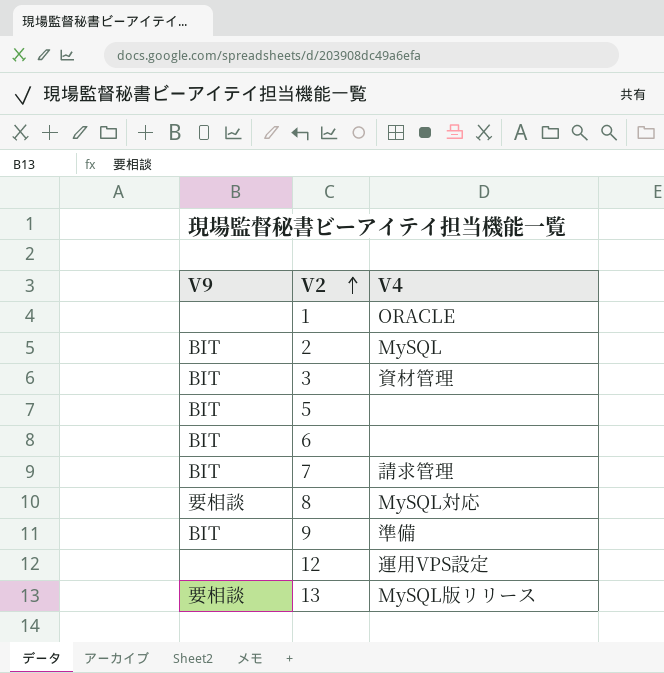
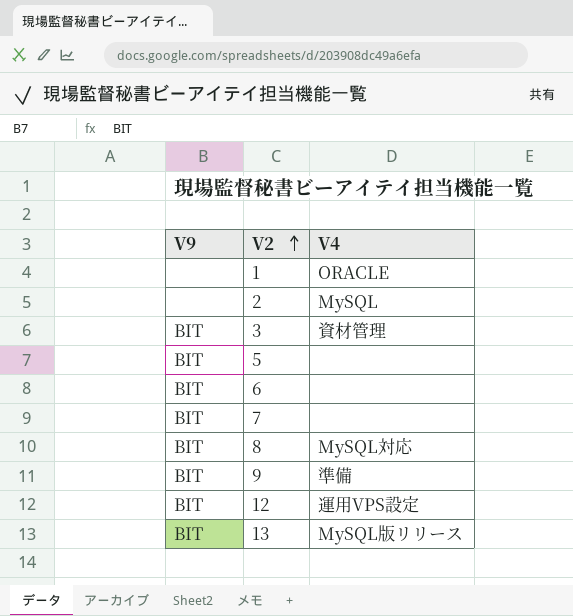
2 | V9: BIT -> none
7 | V4: 請求管理 -> none
8 | V9: 要相談 -> BIT
12 | V9: none -> BIT
13 | V9: 要相談 -> BIT

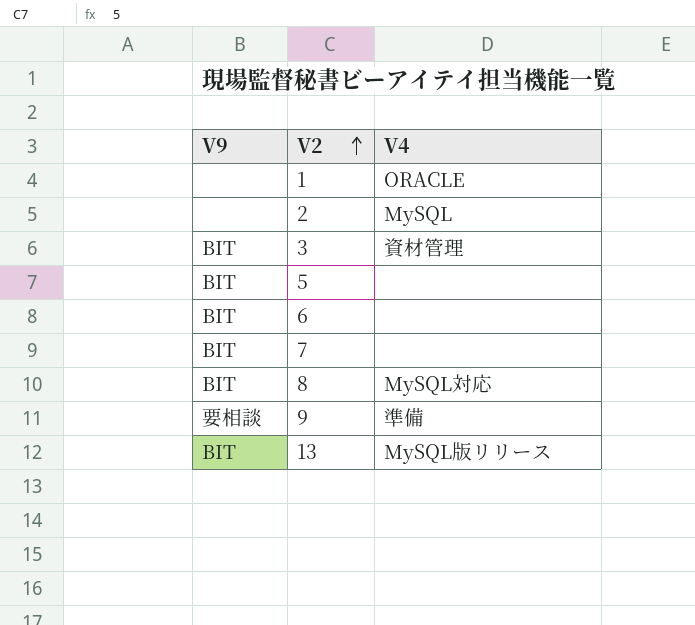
row 12: BIT | 運用VPS設定 -> none
9 | V9: BIT -> 要相談

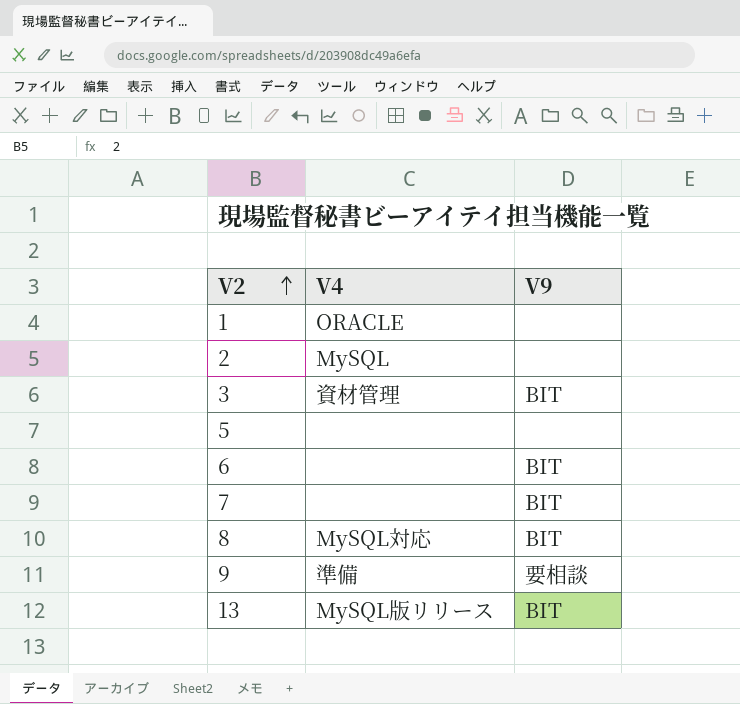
column V9 | position: 1 -> 3
5 | V9: BIT -> none

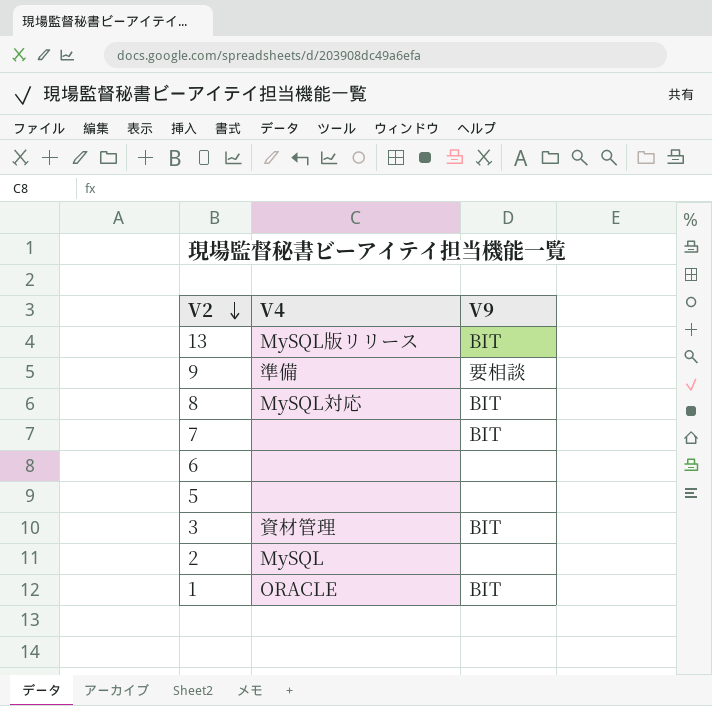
row order: V2 ascending -> V2 descending
6 | V9: BIT -> none
1 | V9: none -> BIT

